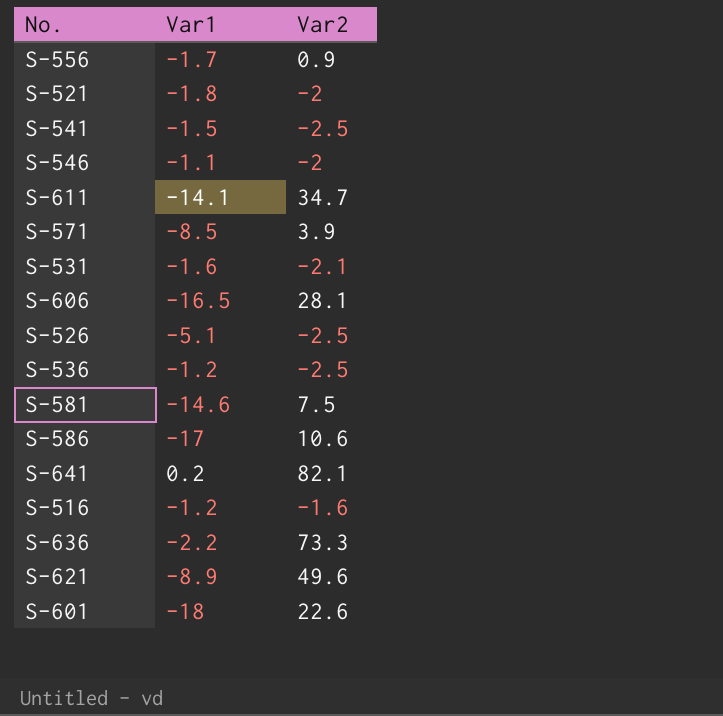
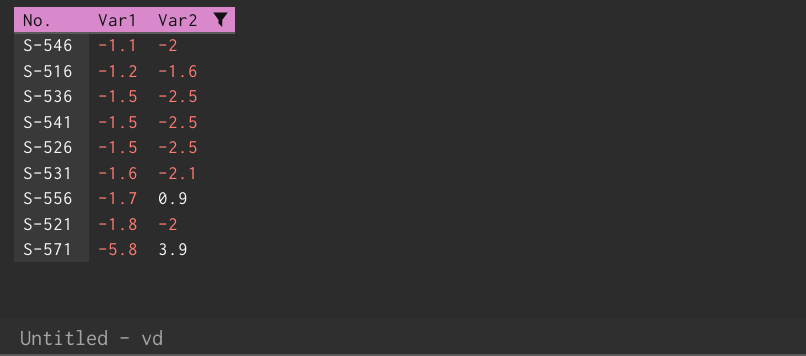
filter: none -> Var2 <= 3.9
row order: none -> Var1 descending
S-536 | Var1: -1.2 -> -1.5
S-526 | Var1: -5.1 -> -1.5
S-571 | Var1: -8.5 -> -5.8

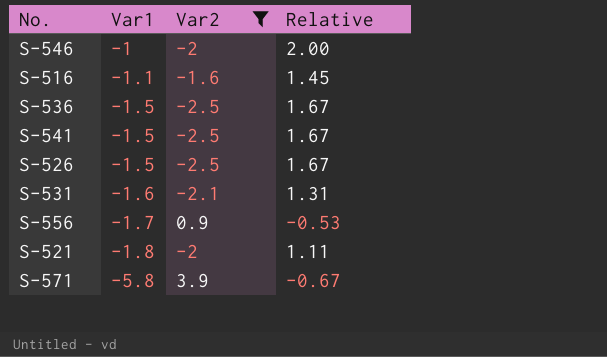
column Relative | formula: none -> [Var2] / [Var1]
S-546 | Var1: -1.1 -> -1
S-516 | Var1: -1.2 -> -1.1

